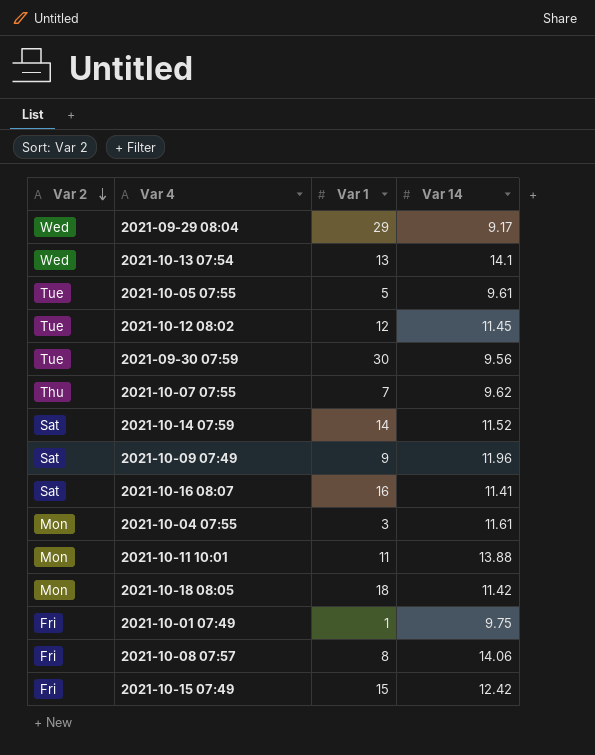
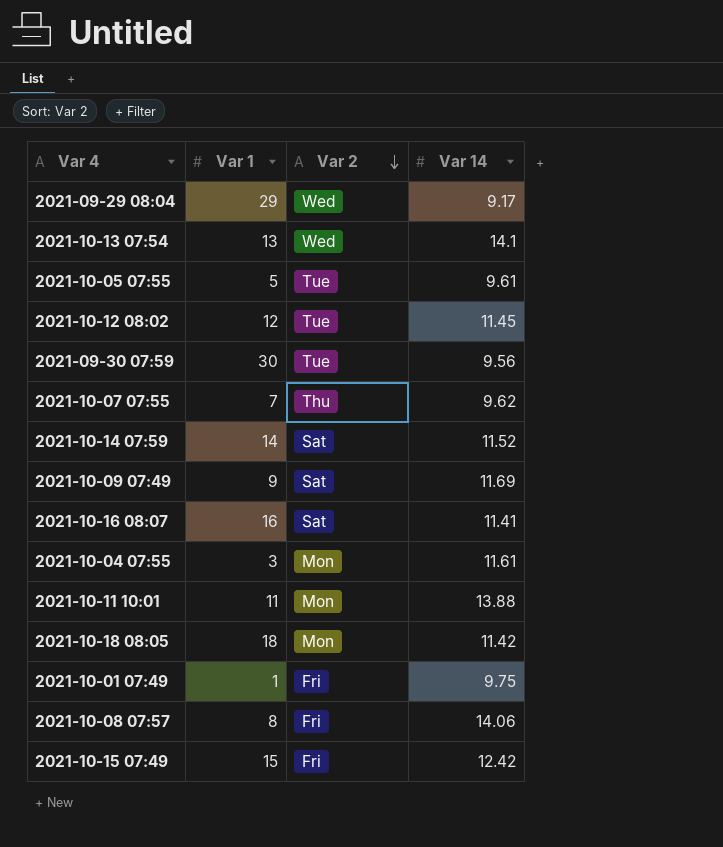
column Var 2 | position: 1 -> 3
2021-10-09 07:49 | Var 14: 11.96 -> 11.69

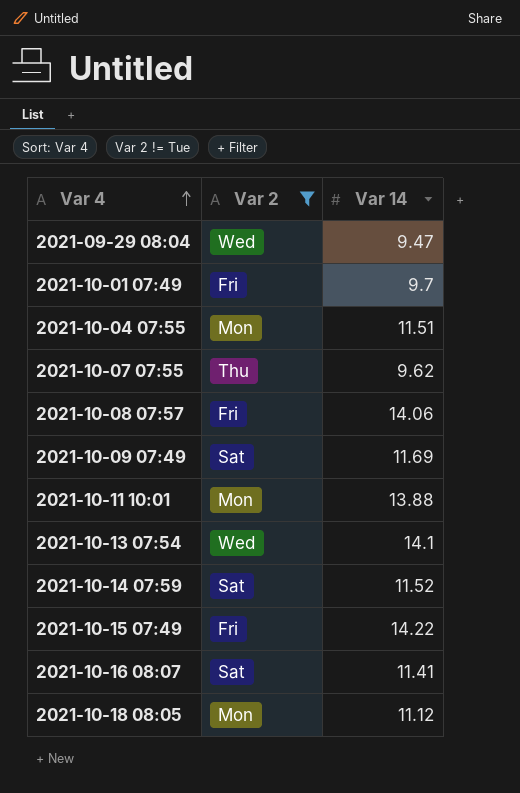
filter: none -> Var 2 != Tue
row order: Var 2 descending -> Var 4 ascending
column Var 1 | position: 2 -> none
2021-09-29 08:04 | Var 14: 9.17 -> 9.47
2021-10-01 07:49 | Var 14: 9.75 -> 9.7
2021-10-04 07:55 | Var 14: 11.61 -> 11.51
2021-10-15 07:49 | Var 14: 12.42 -> 14.22
2021-10-18 08:05 | Var 14: 11.42 -> 11.12

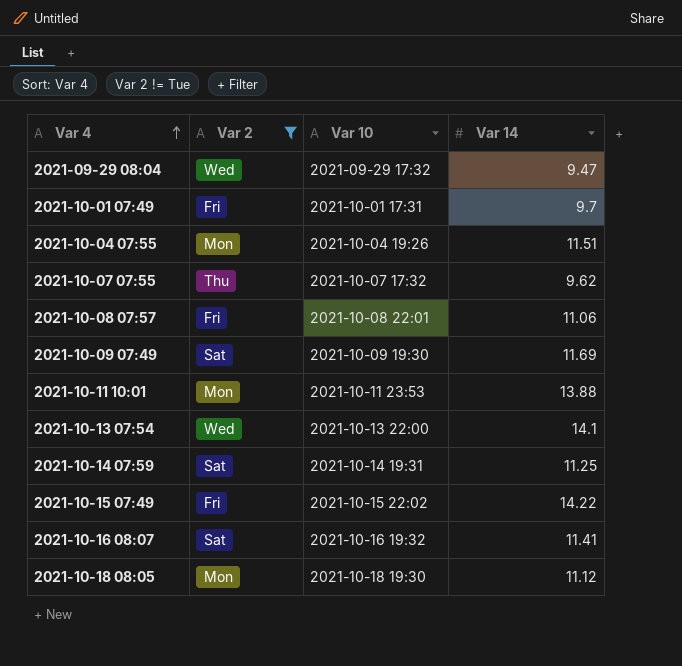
column Var 10 | position: none -> 3
2021-10-08 07:57 | Var 14: 14.06 -> 11.06
2021-10-14 07:59 | Var 14: 11.52 -> 11.25

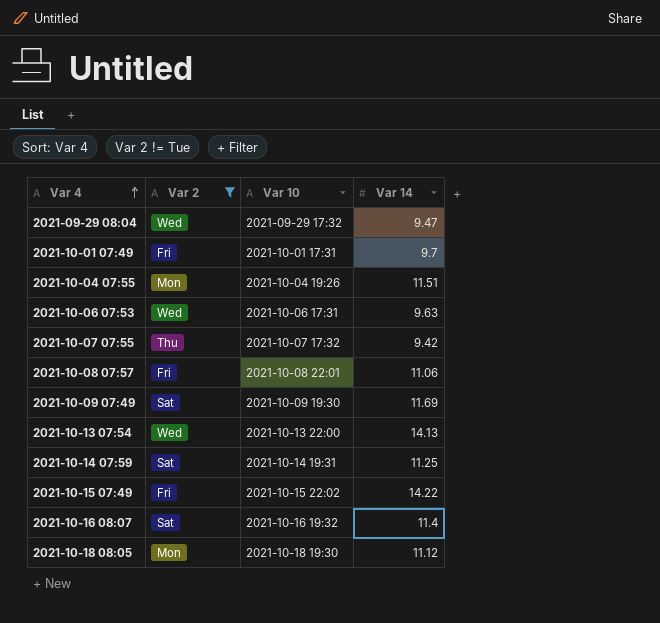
row 2021-10-11 10:01: Mon | 2021-10-11 23:53 | 13.88 -> none
row 2021-10-06 07:53: none -> Wed | 2021-10-06 17:31 | 9.63
2021-10-07 07:55 | Var 14: 9.62 -> 9.42
2021-10-13 07:54 | Var 14: 14.1 -> 14.13
2021-10-16 08:07 | Var 14: 11.41 -> 11.4

